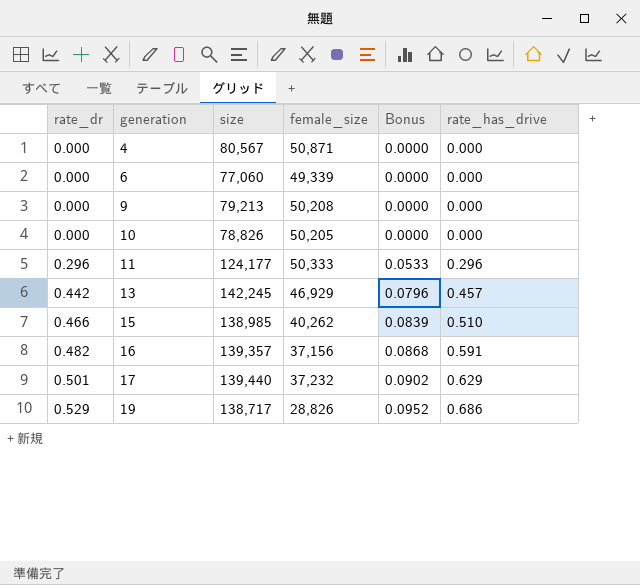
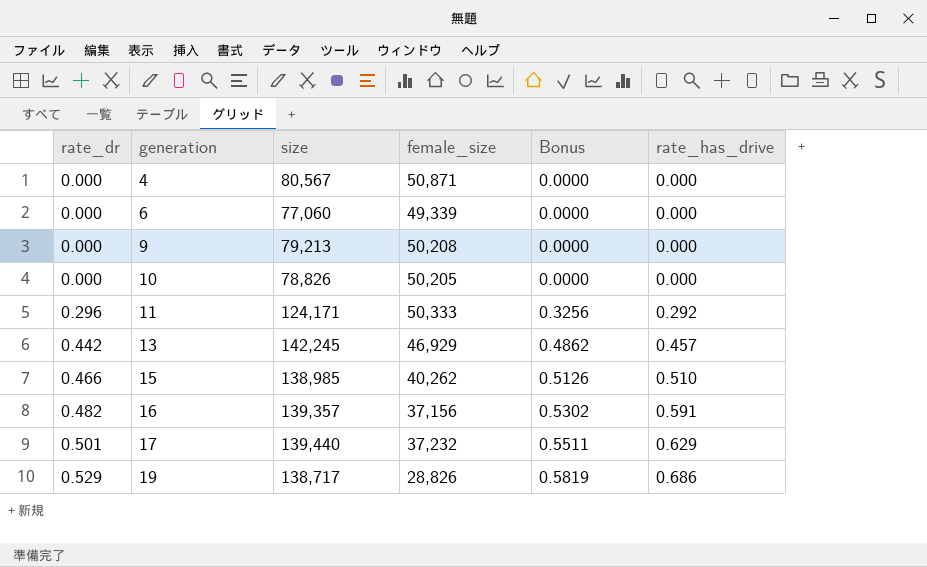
column Bonus | formula: [rate_dr] * 0.18 -> [rate_dr] * 1.1
11 | size: 124,177 -> 124,171
11 | rate_has_drive: 0.296 -> 0.292

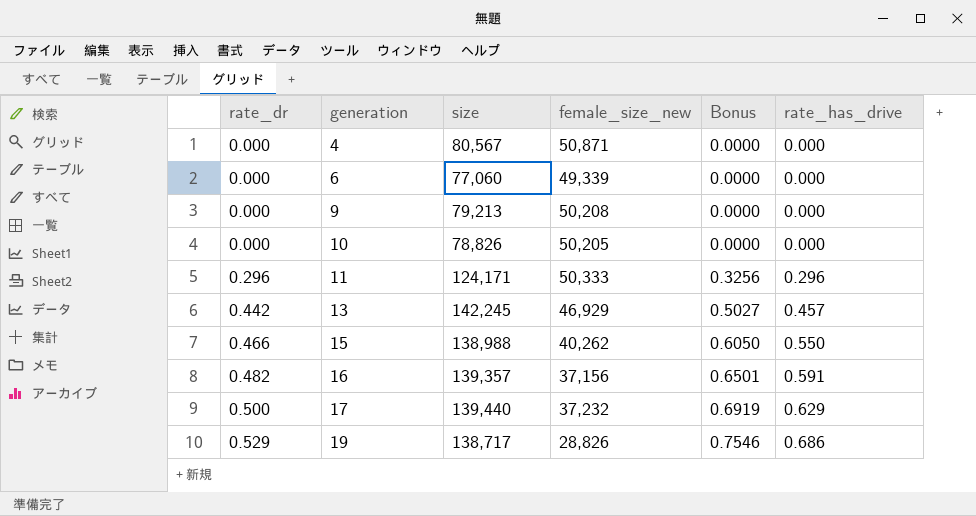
column name: female_size -> female_size_new
column Bonus | formula: [rate_dr] * 1.1 -> [rate_has_drive] * 1.1
11 | rate_has_drive: 0.292 -> 0.296
15 | size: 138,985 -> 138,988
15 | rate_has_drive: 0.510 -> 0.550
17 | rate_dr: 0.501 -> 0.500

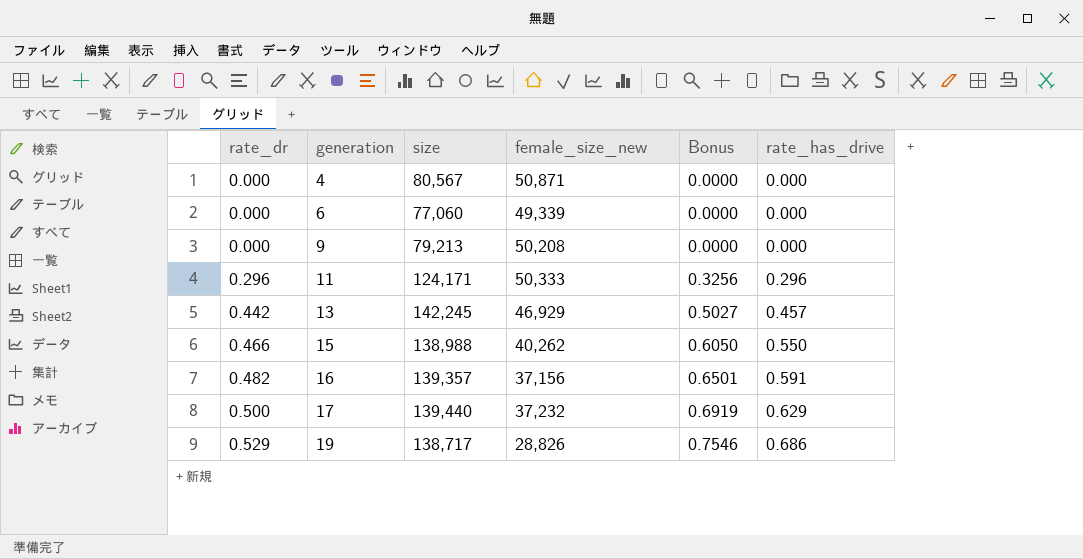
row 10: 0.000 | 78,826 | 50,205 | 0.0000 | 0.000 -> none

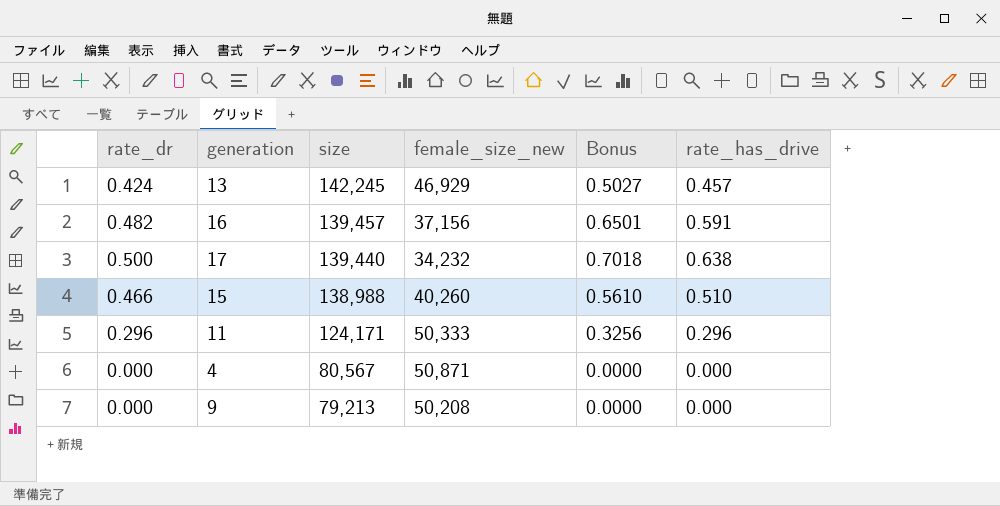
row order: rate_dr ascending -> size descending
row 6: 0.000 | 77,060 | 49,339 | 0.0000 | 0.000 -> none
row 19: 0.529 | 138,717 | 28,826 | 0.7546 | 0.686 -> none
13 | rate_dr: 0.442 -> 0.424
16 | size: 139,357 -> 139,457
17 | female_size_new: 37,232 -> 34,232
17 | Bonus: 0.6919 -> 0.7018
17 | rate_has_drive: 0.629 -> 0.638
15 | female_size_new: 40,262 -> 40,260
15 | Bonus: 0.6050 -> 0.5610
15 | rate_has_drive: 0.550 -> 0.510

